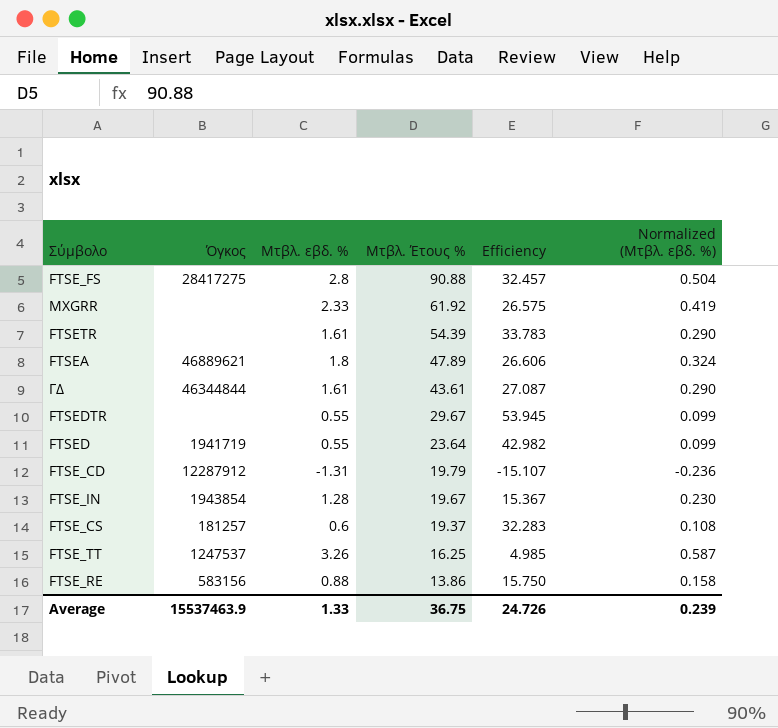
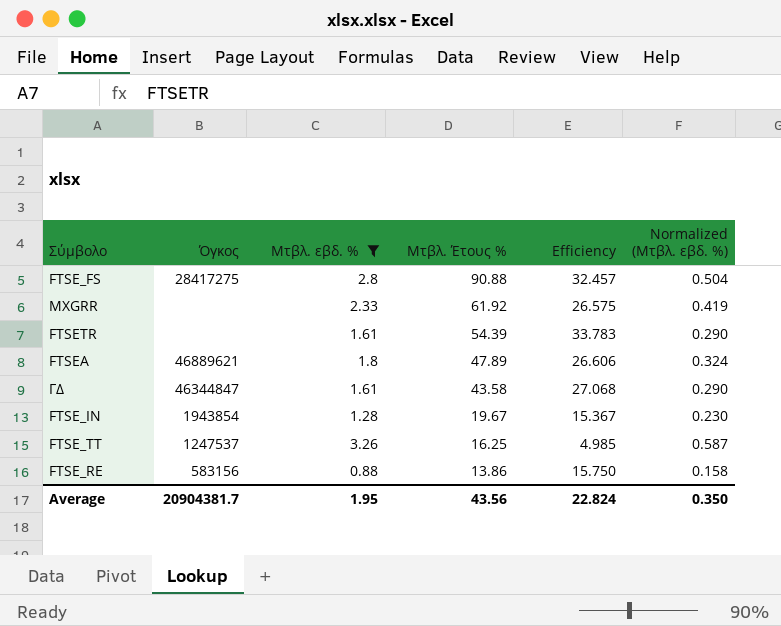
filter: none -> Μτβλ. εβδ. % >= 0.88
ΓΔ | Όγκος: 46344844 -> 46344847
ΓΔ | Μτβλ. Έτους %: 43.61 -> 43.58
ΓΔ | Efficiency: 27.087 -> 27.068
Average | Όγκος: 15537463.9 -> 20904381.7
Average | Μτβλ. εβδ. %: 1.33 -> 1.95
Average | Μτβλ. Έτους %: 36.75 -> 43.56
Average | Efficiency: 24.726 -> 22.824
Average | Normalized (Μτβλ. εβδ. %): 0.239 -> 0.350

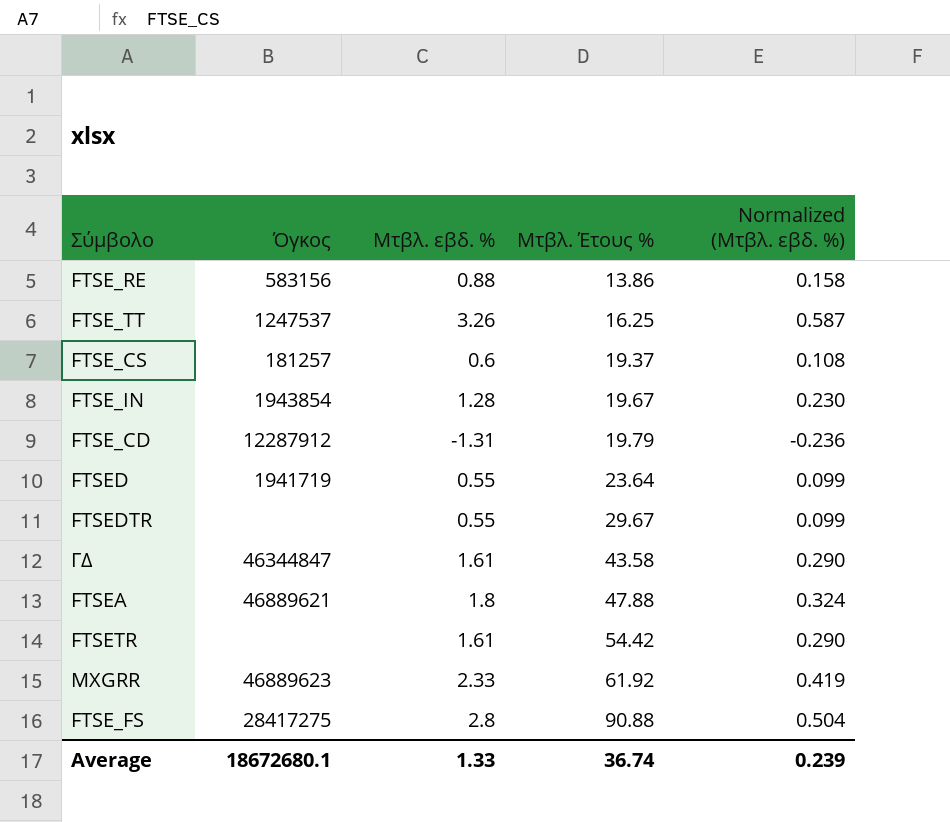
filter: Μτβλ. εβδ. % >= 0.88 -> none
row order: Μτβλ. Έτους % descending -> Μτβλ. Έτους % ascending
column Efficiency | formula: [Μτβλ. Έτους %] / [Μτβλ. εβδ. %] -> none
FTSEA | Μτβλ. Έτους %: 47.89 -> 47.88
FTSETR | Μτβλ. Έτους %: 54.39 -> 54.42
MXGRR | Όγκος: none -> 46889623
Average | Όγκος: 20904381.7 -> 18672680.1
Average | Μτβλ. εβδ. %: 1.95 -> 1.33
Average | Μτβλ. Έτους %: 43.56 -> 36.74
Average | Normalized (Μτβλ. εβδ. %): 0.350 -> 0.239

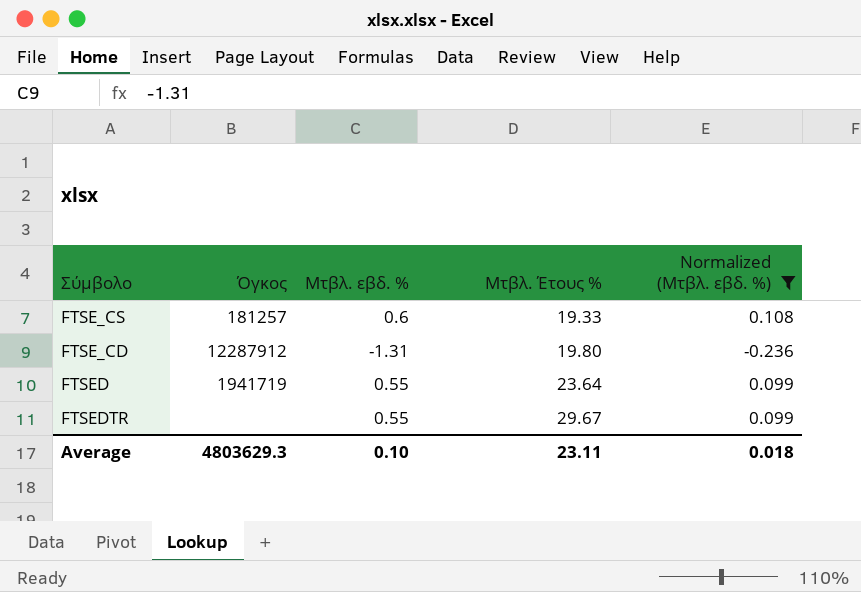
filter: none -> Normalized (Μτβλ. εβδ. %) <= 0.108
FTSE_CS | Μτβλ. Έτους %: 19.37 -> 19.33
FTSE_CD | Μτβλ. Έτους %: 19.79 -> 19.80
Average | Όγκος: 18672680.1 -> 4803629.3
Average | Μτβλ. εβδ. %: 1.33 -> 0.10
Average | Μτβλ. Έτους %: 36.74 -> 23.11
Average | Normalized (Μτβλ. εβδ. %): 0.239 -> 0.018

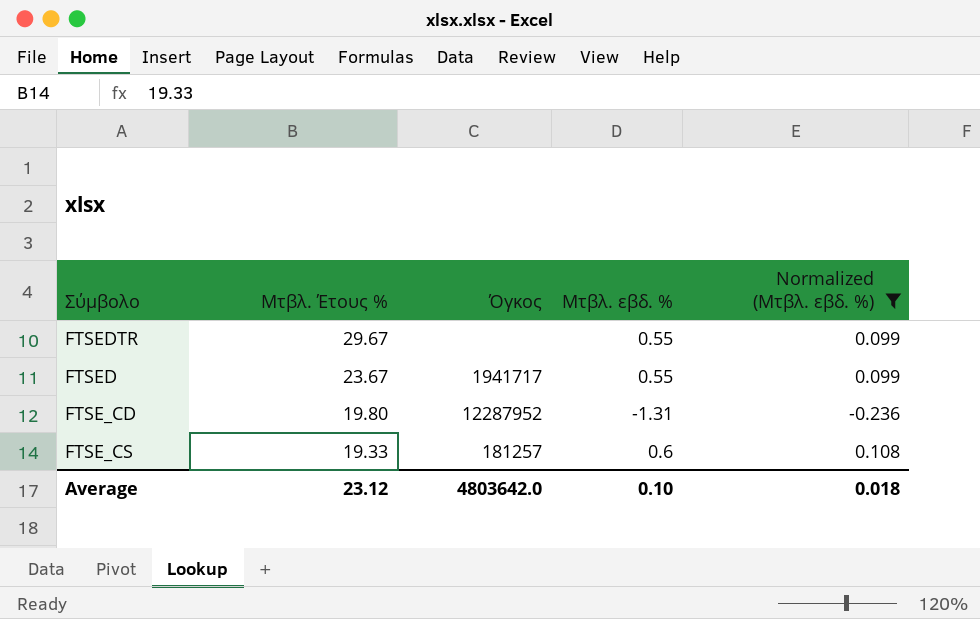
row order: Μτβλ. Έτους % ascending -> Μτβλ. Έτους % descending
column Μτβλ. Έτους % | position: 4 -> 2
FTSED | Μτβλ. Έτους %: 23.64 -> 23.67
FTSED | Όγκος: 1941719 -> 1941717
FTSE_CD | Όγκος: 12287912 -> 12287952
Average | Μτβλ. Έτους %: 23.11 -> 23.12
Average | Όγκος: 4803629.3 -> 4803642.0

